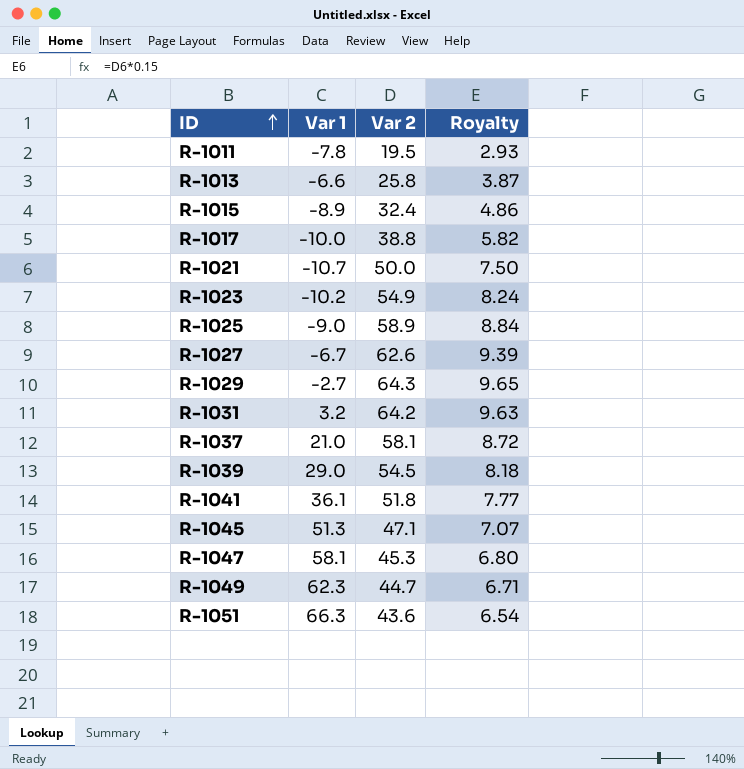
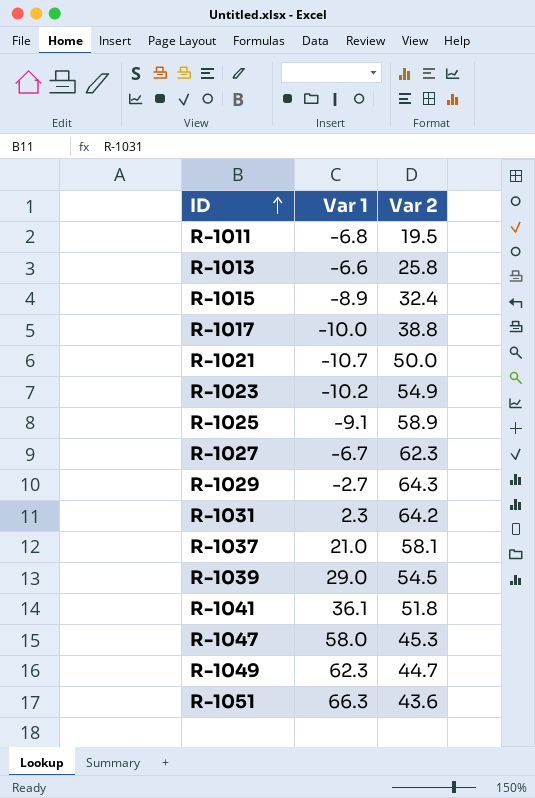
column Royalty | formula: [Var 2] * 0.15 -> none
row R-1045: 51.3 | 47.1 | 7.07 -> none
R-1011 | Var 1: -7.8 -> -6.8
R-1025 | Var 1: -9.0 -> -9.1
R-1027 | Var 2: 62.6 -> 62.3
R-1031 | Var 1: 3.2 -> 2.3
R-1047 | Var 1: 58.1 -> 58.0

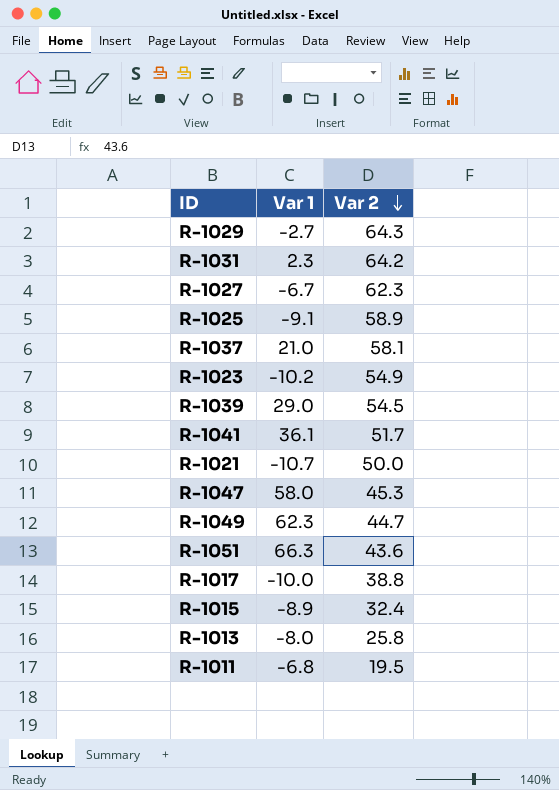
row order: ID ascending -> Var 2 descending
R-1041 | Var 2: 51.8 -> 51.7
R-1013 | Var 1: -6.6 -> -8.0

